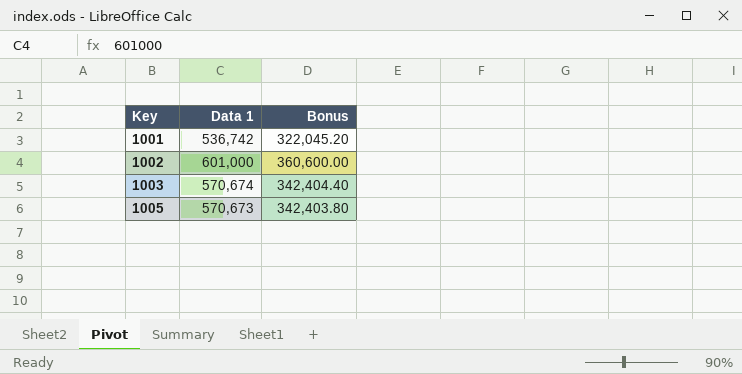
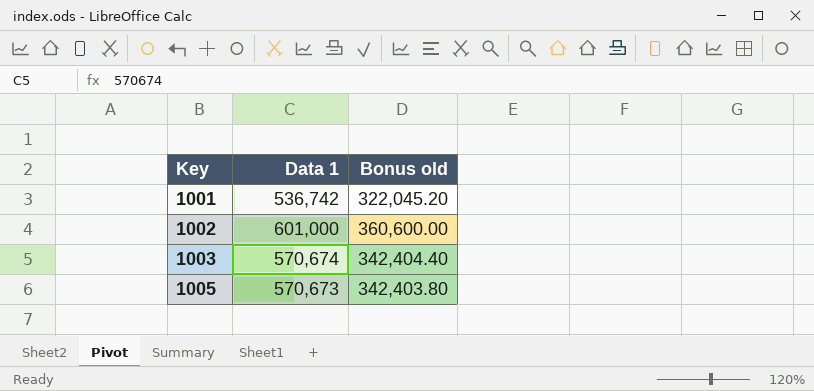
column name: Bonus -> Bonus old

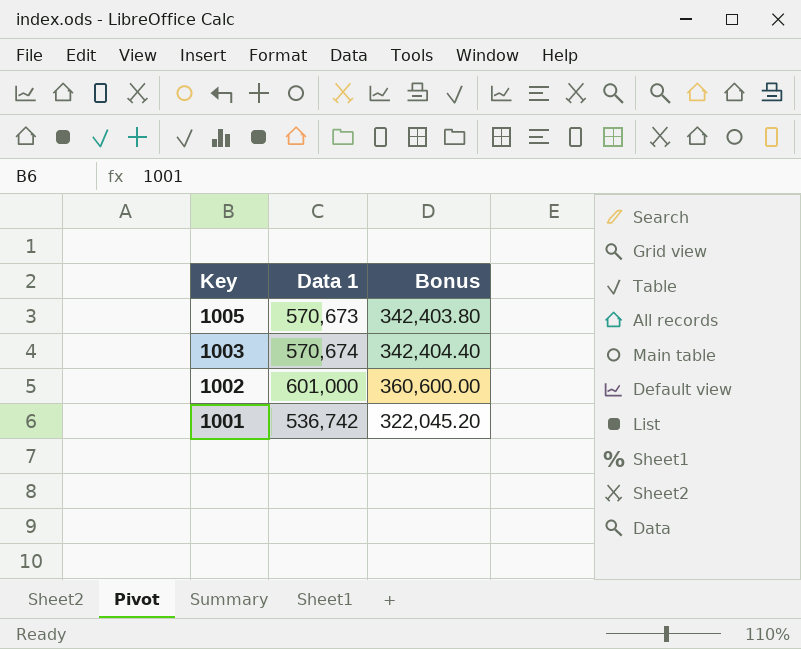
row order: Key ascending -> Key descending
column name: Bonus old -> Bonus

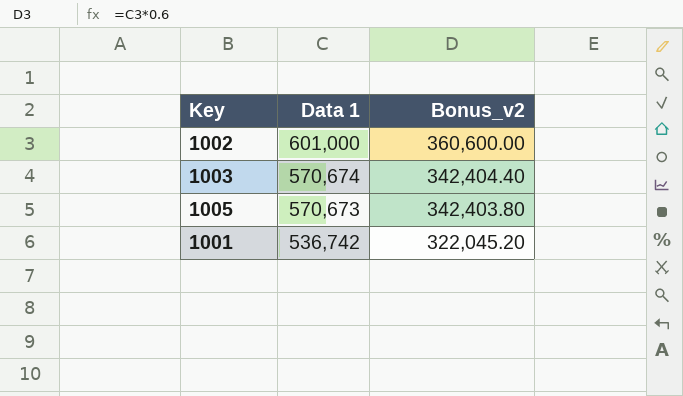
row order: Key descending -> Data 1 descending
column name: Bonus -> Bonus_v2

